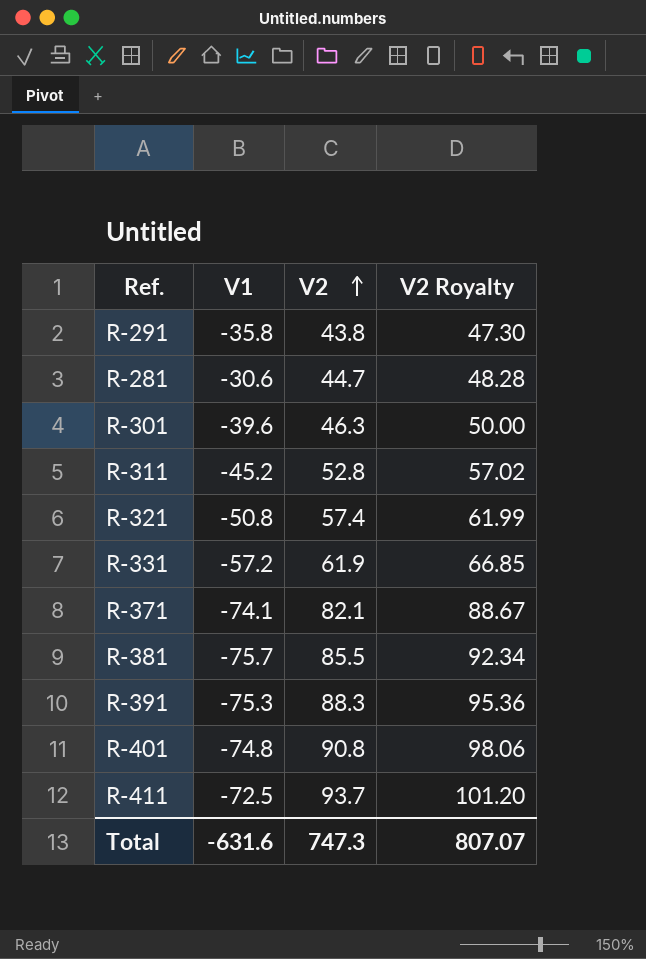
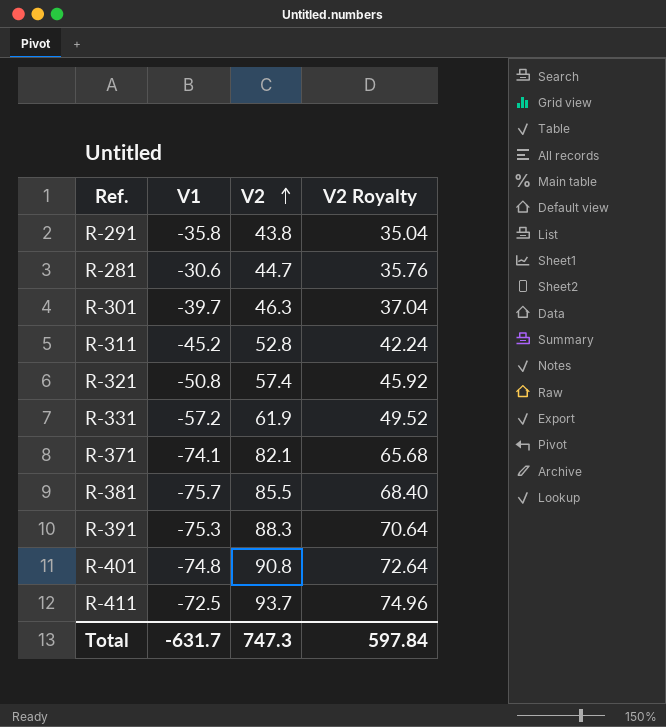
column V2 Royalty | formula: [V2] * 1.08 -> [V2] * 0.8
R-301 | V1: -39.6 -> -39.7
Total | V1: -631.6 -> -631.7
Total | V2 Royalty: 807.07 -> 597.84

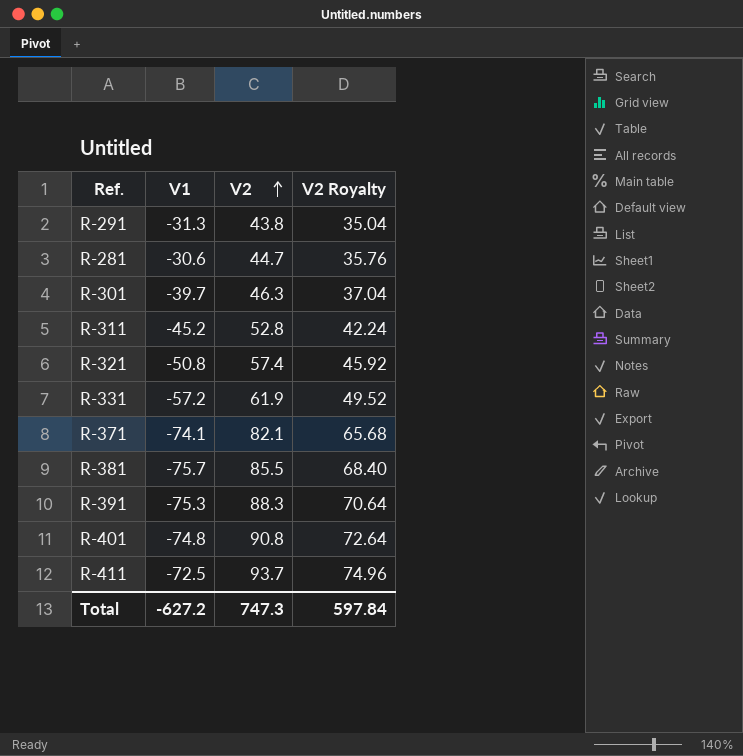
R-291 | V1: -35.8 -> -31.3
Total | V1: -631.7 -> -627.2

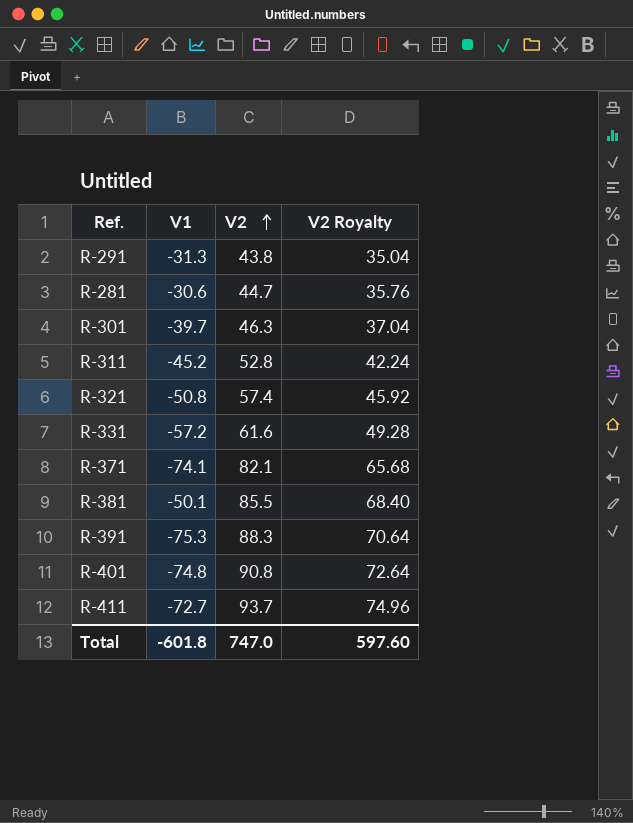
R-331 | V2: 61.9 -> 61.6
R-331 | V2 Royalty: 49.52 -> 49.28
R-381 | V1: -75.7 -> -50.1
R-411 | V1: -72.5 -> -72.7
Total | V1: -627.2 -> -601.8
Total | V2: 747.3 -> 747.0
Total | V2 Royalty: 597.84 -> 597.60

